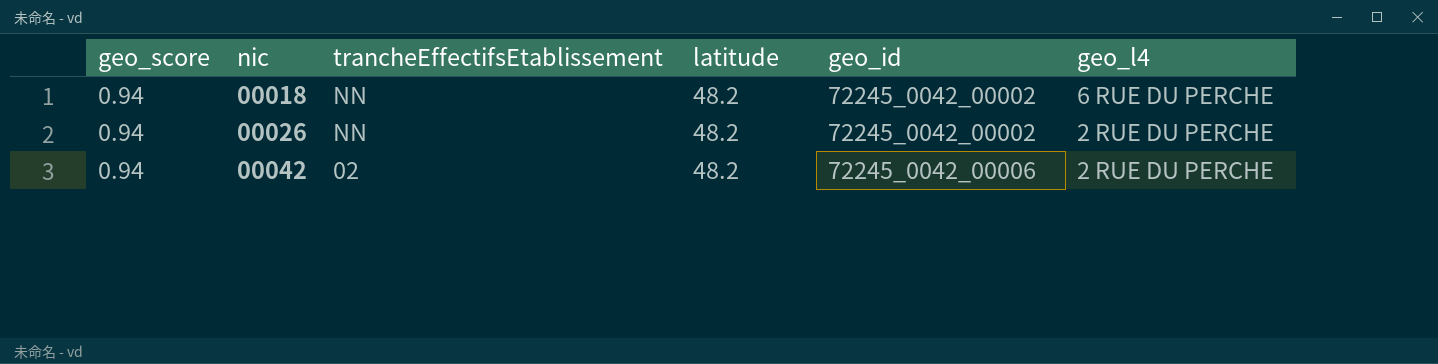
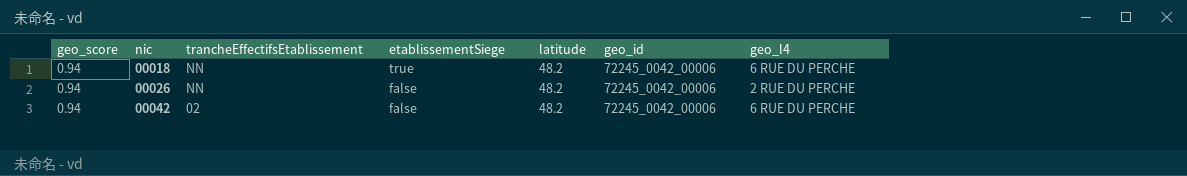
column etablissementSiege | position: none -> 4
00018 | geo_id: 72245_0042_00002 -> 72245_0042_00006
00026 | geo_id: 72245_0042_00002 -> 72245_0042_00006
00042 | geo_l4: 2 RUE DU PERCHE -> 6 RUE DU PERCHE

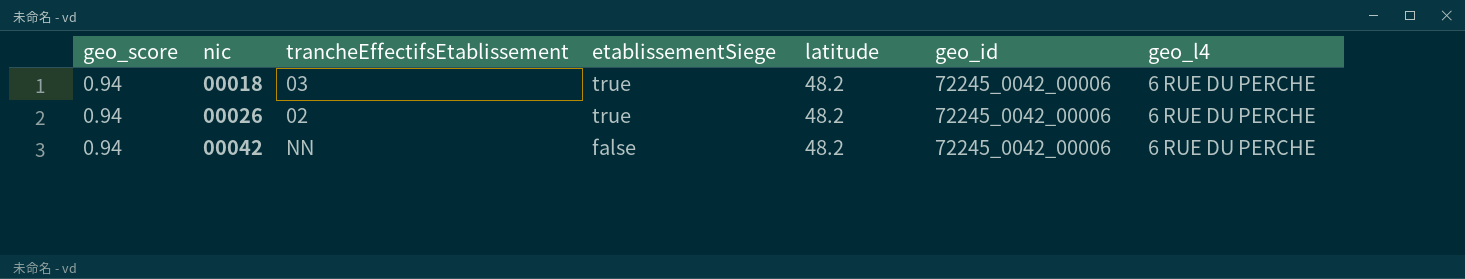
00018 | trancheEffectifsEtablissement: NN -> 03
00026 | trancheEffectifsEtablissement: NN -> 02
00026 | etablissementSiege: false -> true
00026 | geo_l4: 2 RUE DU PERCHE -> 6 RUE DU PERCHE
00042 | trancheEffectifsEtablissement: 02 -> NN

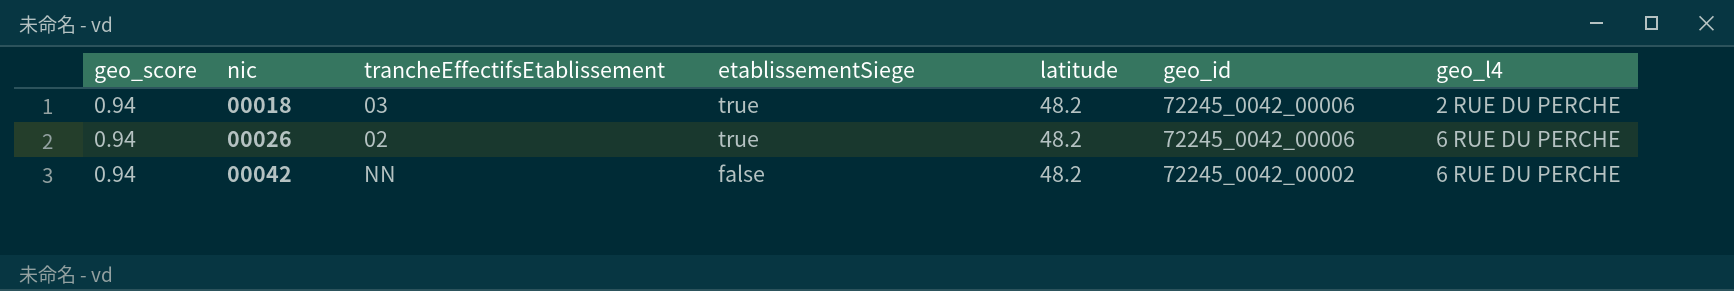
00018 | geo_l4: 6 RUE DU PERCHE -> 2 RUE DU PERCHE
00042 | geo_id: 72245_0042_00006 -> 72245_0042_00002

